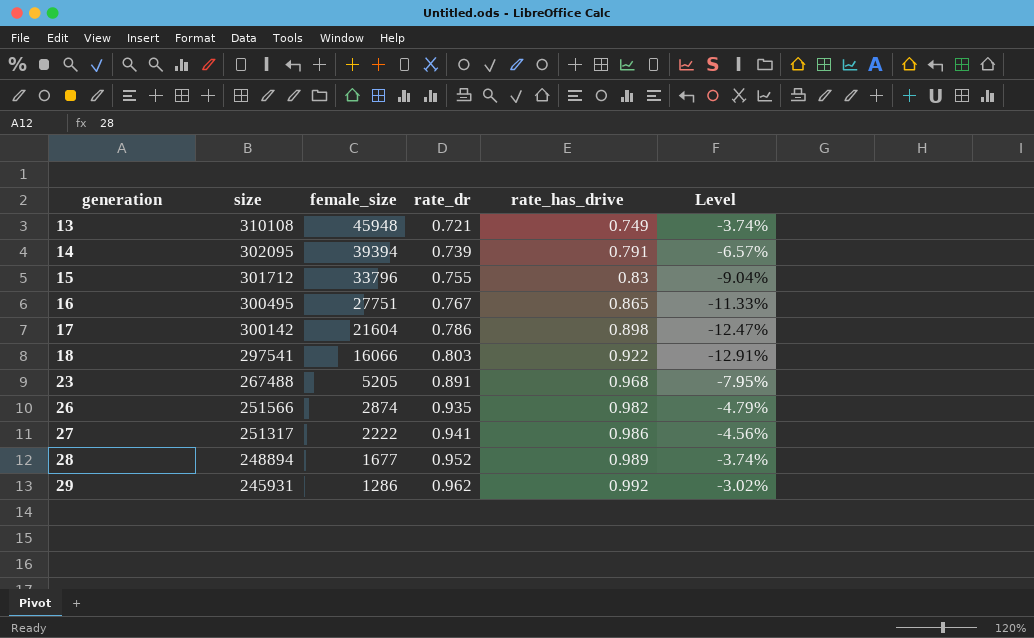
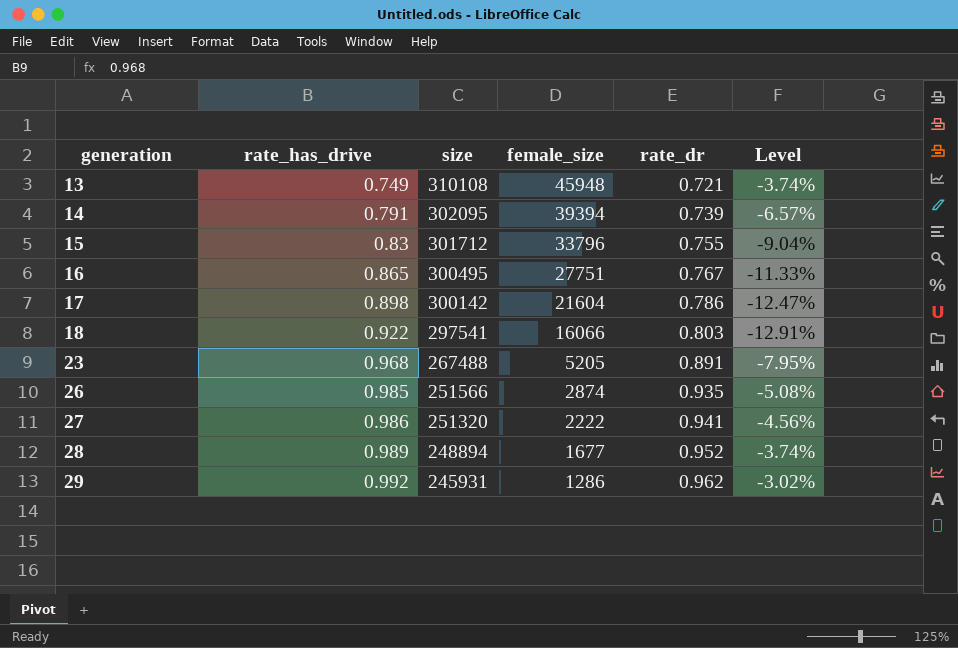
column rate_has_drive | position: 5 -> 2
26 | rate_has_drive: 0.982 -> 0.985
26 | Level: -4.79% -> -5.08%
27 | size: 251317 -> 251320

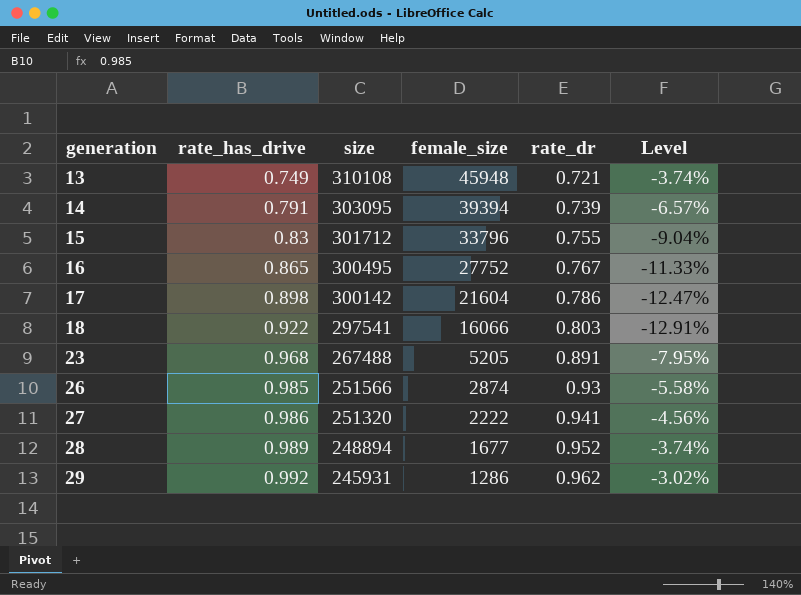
14 | size: 302095 -> 303095
16 | female_size: 27751 -> 27752
26 | rate_dr: 0.935 -> 0.93
26 | Level: -5.08% -> -5.58%

